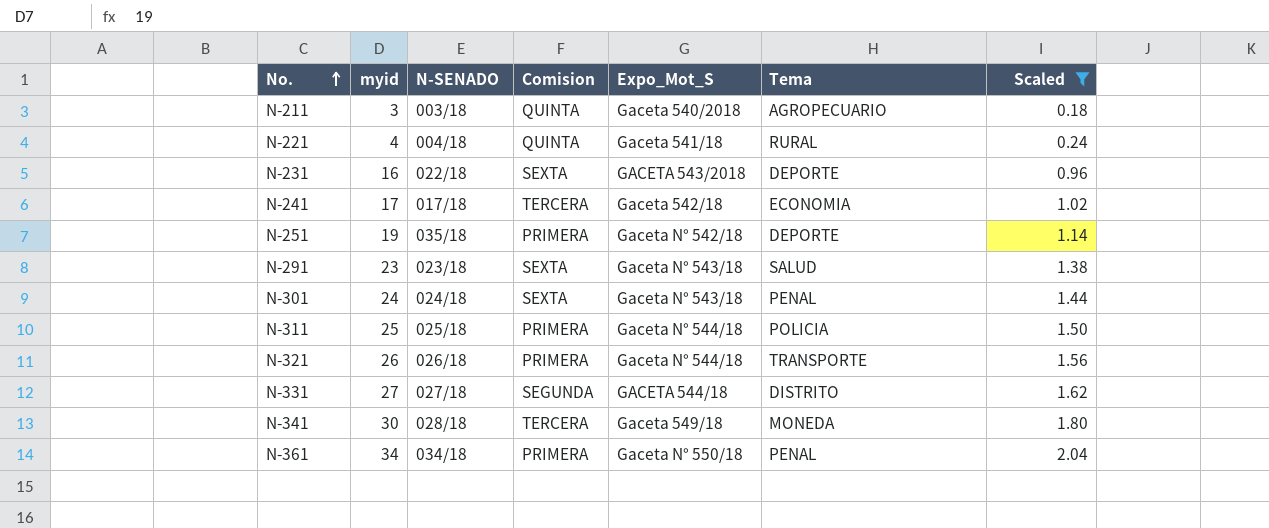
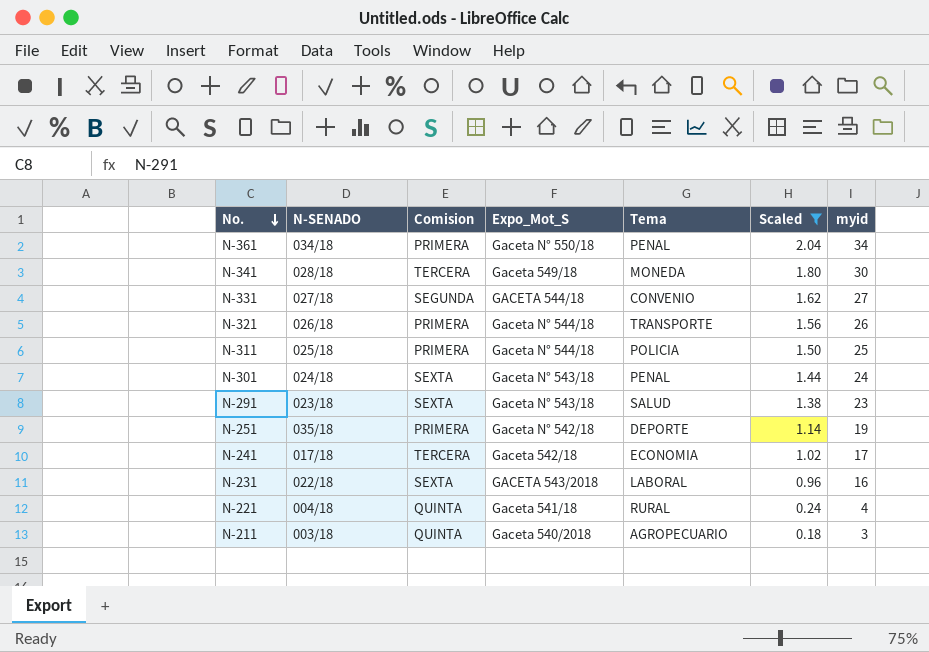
row order: No. ascending -> No. descending
column myid | position: 2 -> 7
N-331 | Tema: DISTRITO -> CONVENIO
N-231 | Tema: DEPORTE -> LABORAL

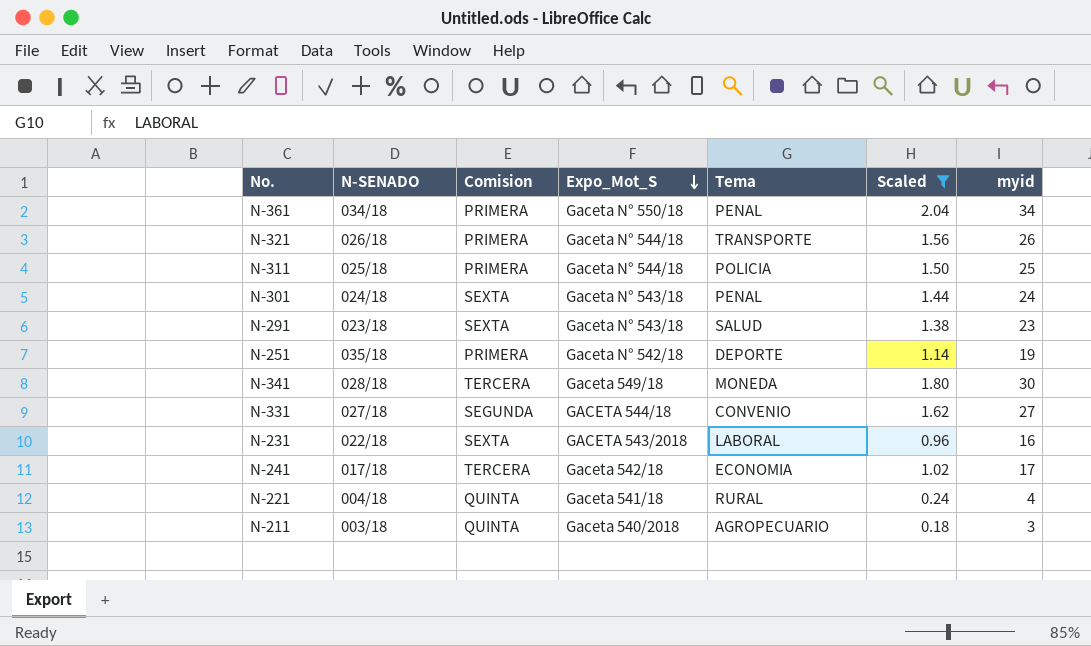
row order: No. descending -> Expo_Mot_S descending

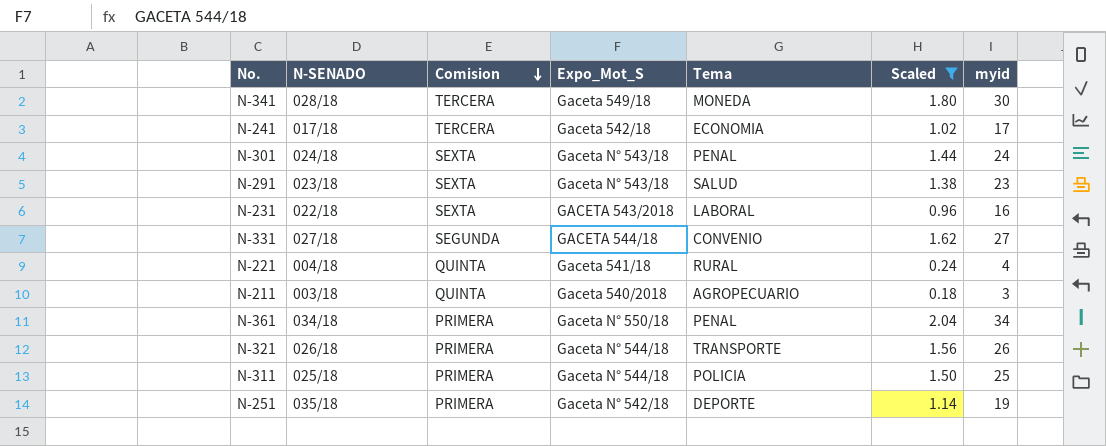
row order: Expo_Mot_S descending -> Comision descending

